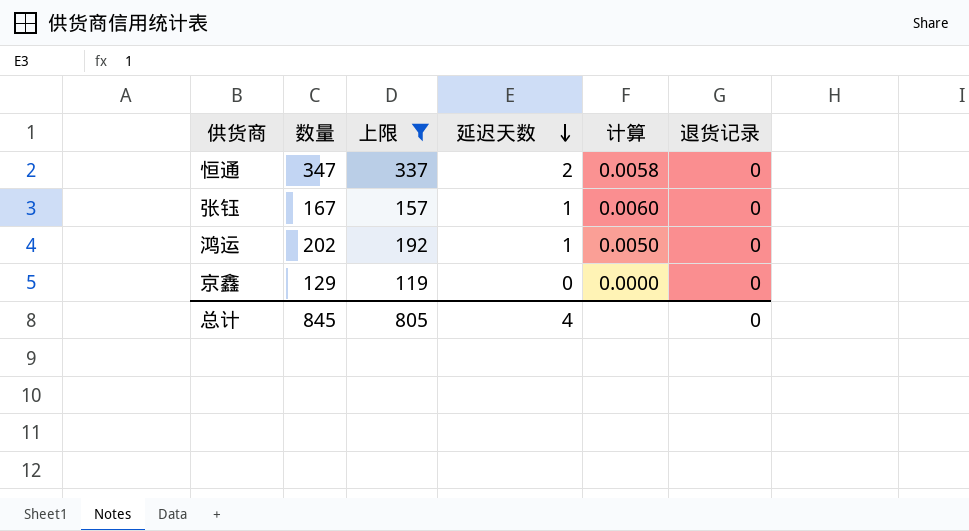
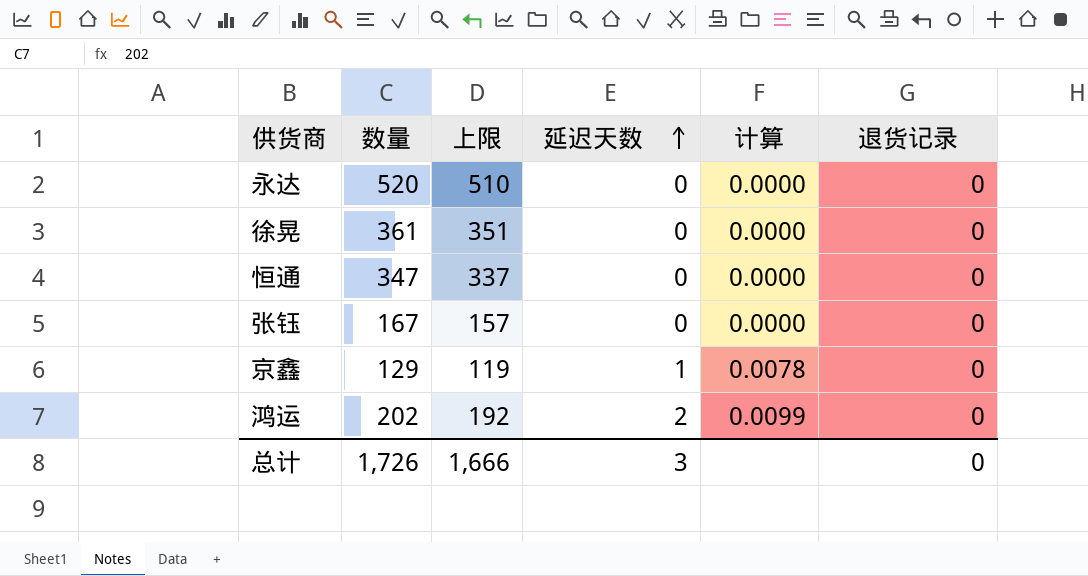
filter: 上限 <= 337 -> none
row order: 延迟天数 descending -> 延迟天数 ascending
恒通 | 延迟天数: 2 -> 0
恒通 | 计算: 0.0058 -> 0.0000
张钰 | 延迟天数: 1 -> 0
张钰 | 计算: 0.0060 -> 0.0000
京鑫 | 延迟天数: 0 -> 1
京鑫 | 计算: 0.0000 -> 0.0078
鸿运 | 延迟天数: 1 -> 2
鸿运 | 计算: 0.0050 -> 0.0099
总计 | 数量: 845 -> 1,726
总计 | 上限: 805 -> 1,666
总计 | 延迟天数: 4 -> 3

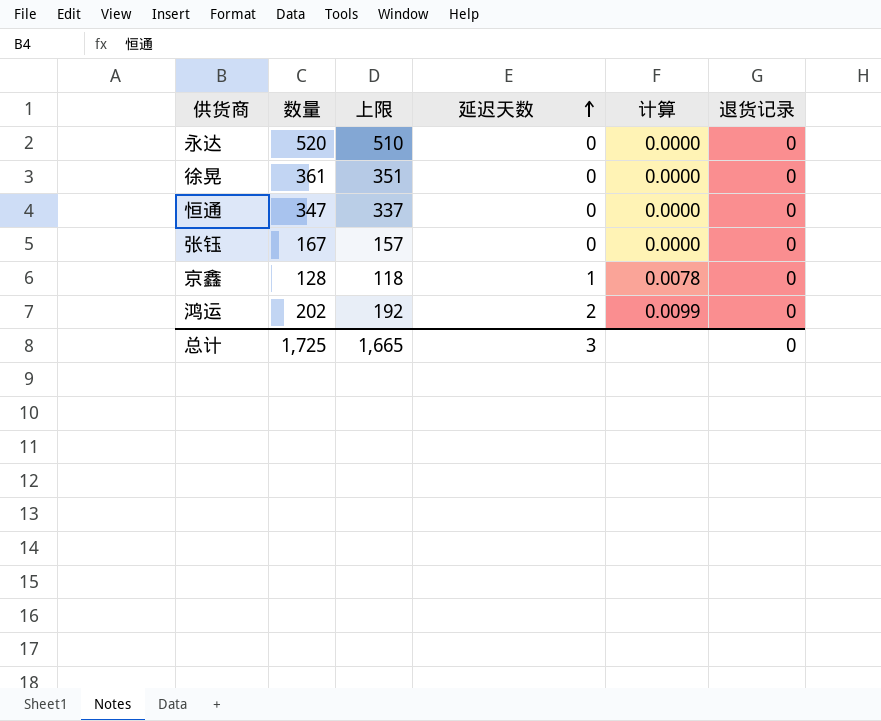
京鑫 | 数量: 129 -> 128
京鑫 | 上限: 119 -> 118
总计 | 数量: 1,726 -> 1,725
总计 | 上限: 1,666 -> 1,665

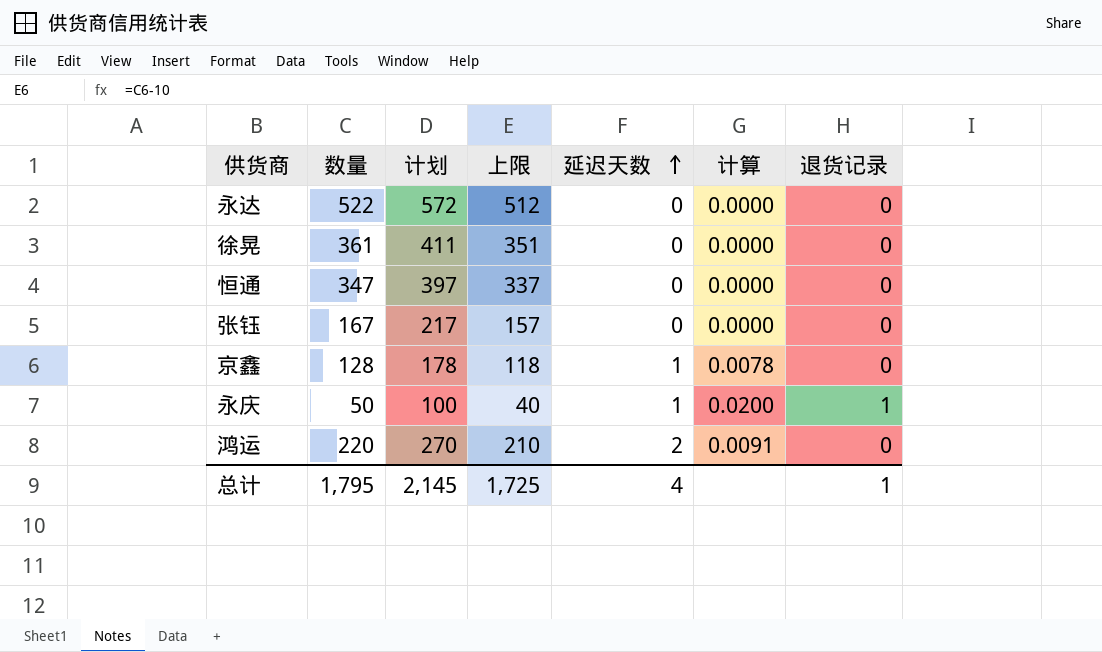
column 计划 | formula: none -> [数量] + 50
永达 | 数量: 520 -> 522
永达 | 上限: 510 -> 512
row 永庆: none -> 50 | 100 | 40 | 1 | 0.0200 | 1
鸿运 | 数量: 202 -> 220
鸿运 | 上限: 192 -> 210
鸿运 | 计算: 0.0099 -> 0.0091
总计 | 数量: 1,725 -> 1,795
总计 | 上限: 1,665 -> 1,725
总计 | 延迟天数: 3 -> 4
总计 | 退货记录: 0 -> 1

